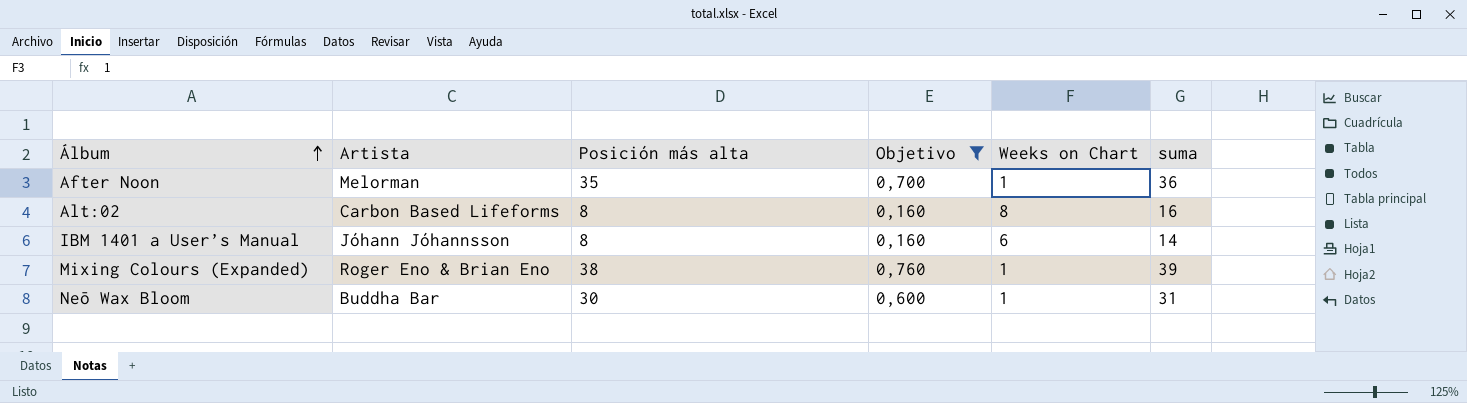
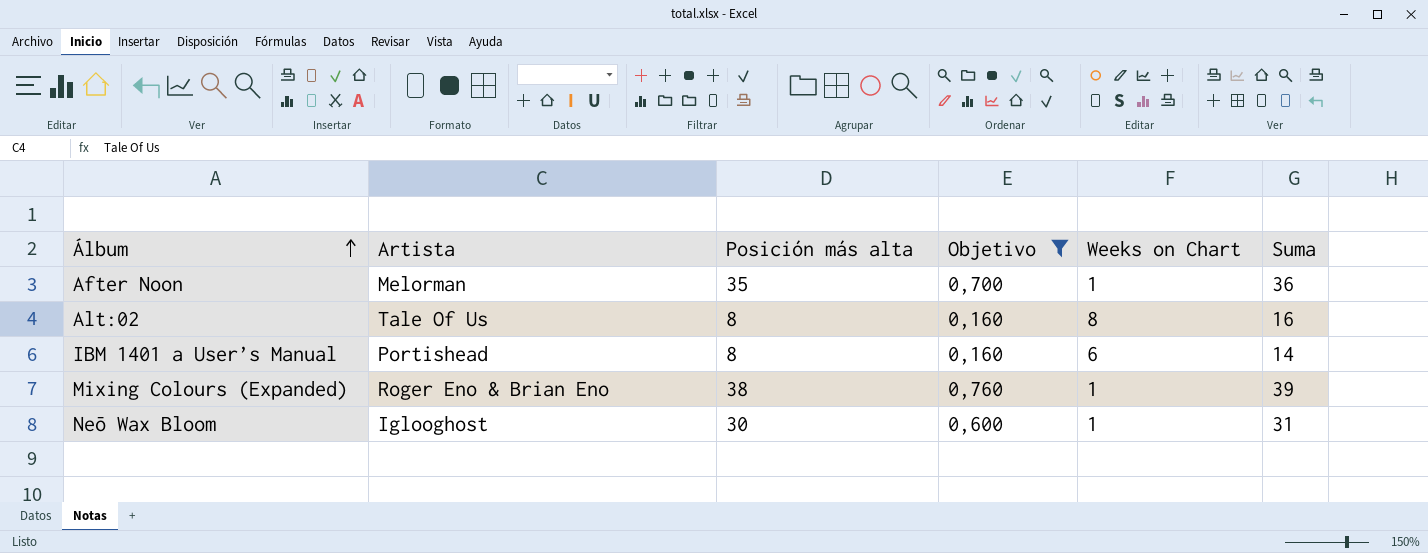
column name: suma -> Suma
Alt:02 | Artista: Carbon Based Lifeforms -> Tale Of Us
IBM 1401 a User’s Manual | Artista: Jóhann Jóhannsson -> Portishead
Neō Wax Bloom | Artista: Buddha Bar -> Iglooghost

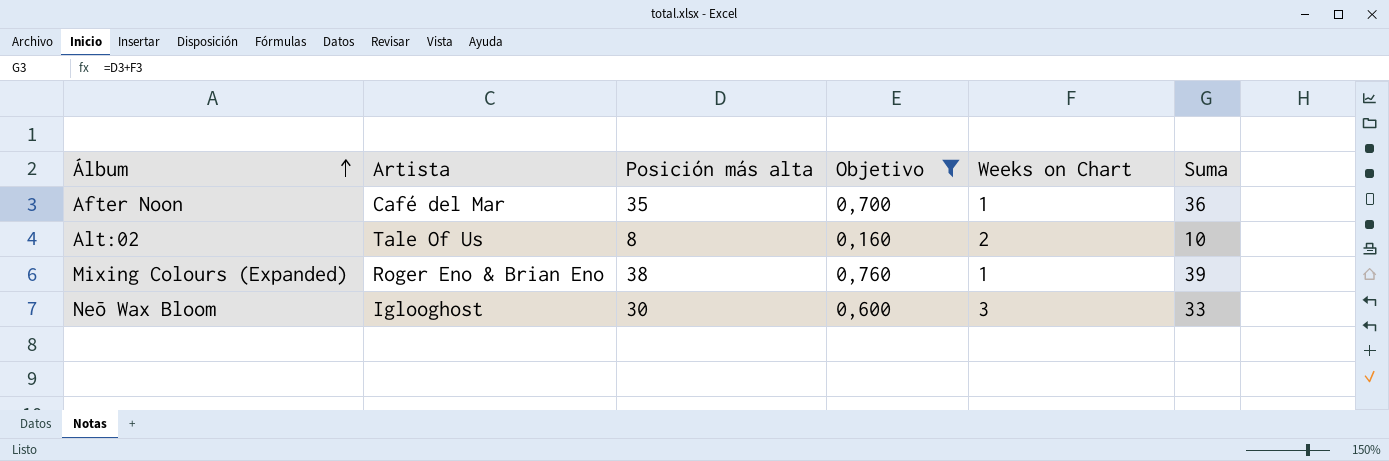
row IBM 1401 a User’s Manual: Portishead | 8 | 0,160 | 6 | 14 -> none
After Noon | Artista: Melorman -> Café del Mar
Alt:02 | Weeks on Chart: 8 -> 2
Alt:02 | Suma: 16 -> 10
Neō Wax Bloom | Weeks on Chart: 1 -> 3
Neō Wax Bloom | Suma: 31 -> 33

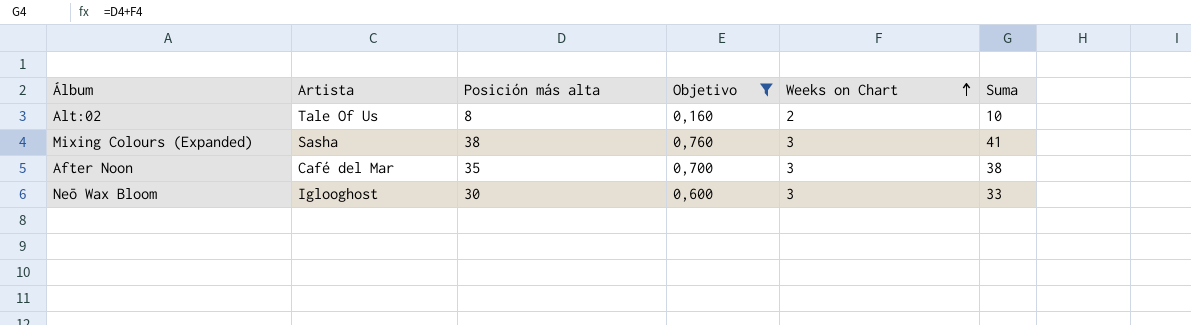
row order: Álbum ascending -> Weeks on Chart ascending
Mixing Colours (Expanded) | Artista: Roger Eno & Brian Eno -> Sasha
Mixing Colours (Expanded) | Weeks on Chart: 1 -> 3
Mixing Colours (Expanded) | Suma: 39 -> 41
After Noon | Weeks on Chart: 1 -> 3
After Noon | Suma: 36 -> 38

